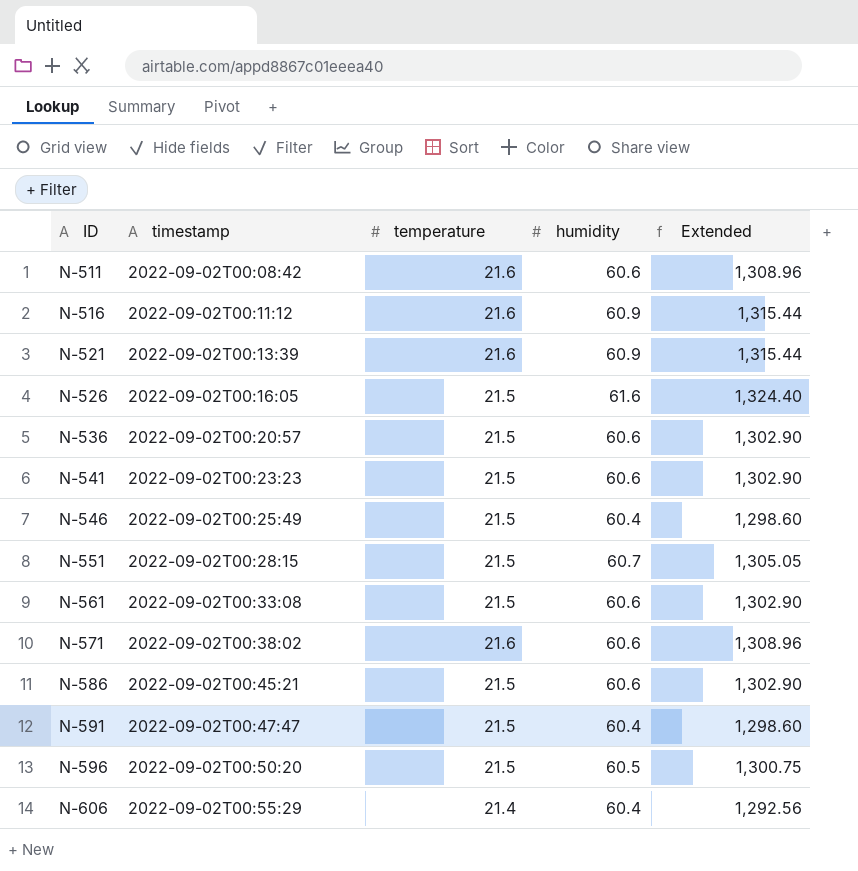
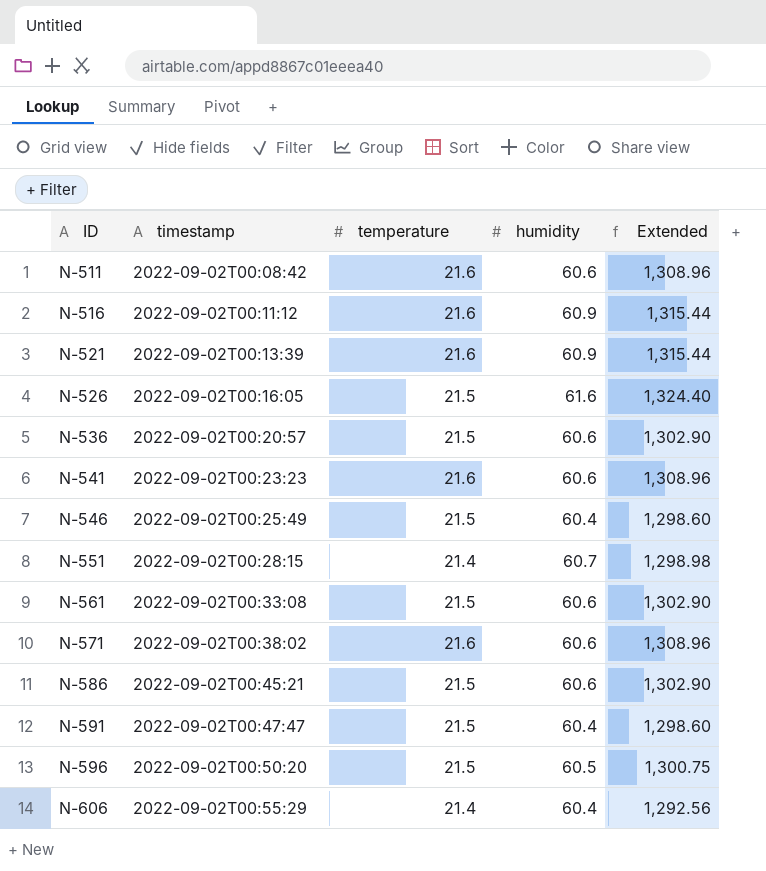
N-541 | temperature: 21.5 -> 21.6
N-541 | Extended: 1,302.90 -> 1,308.96
N-551 | temperature: 21.5 -> 21.4
N-551 | Extended: 1,305.05 -> 1,298.98

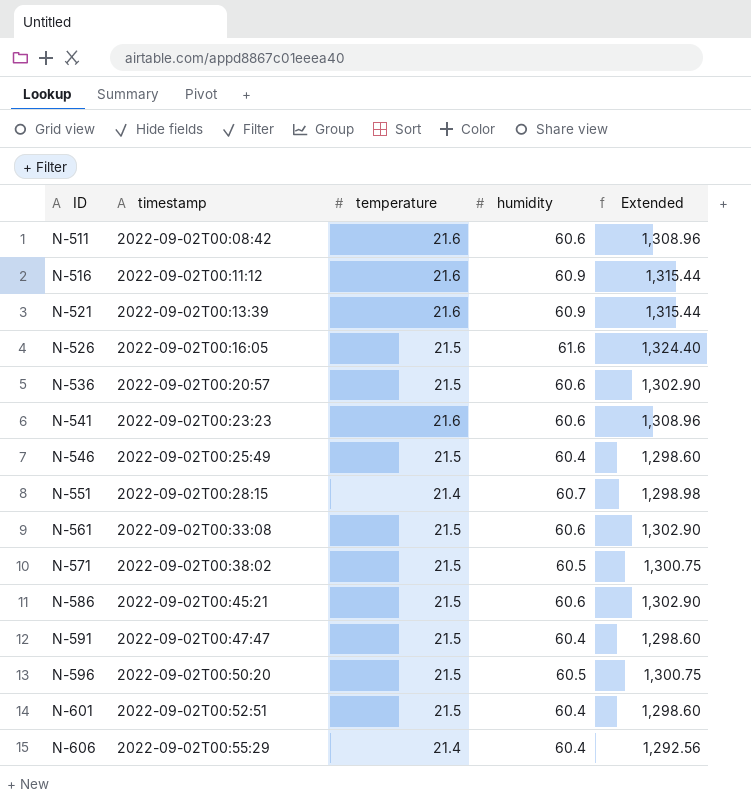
N-571 | temperature: 21.6 -> 21.5
N-571 | humidity: 60.6 -> 60.5
N-571 | Extended: 1,308.96 -> 1,300.75
row N-601: none -> 2022-09-02T00:52:51 | 21.5 | 60.4 | 1,298.60

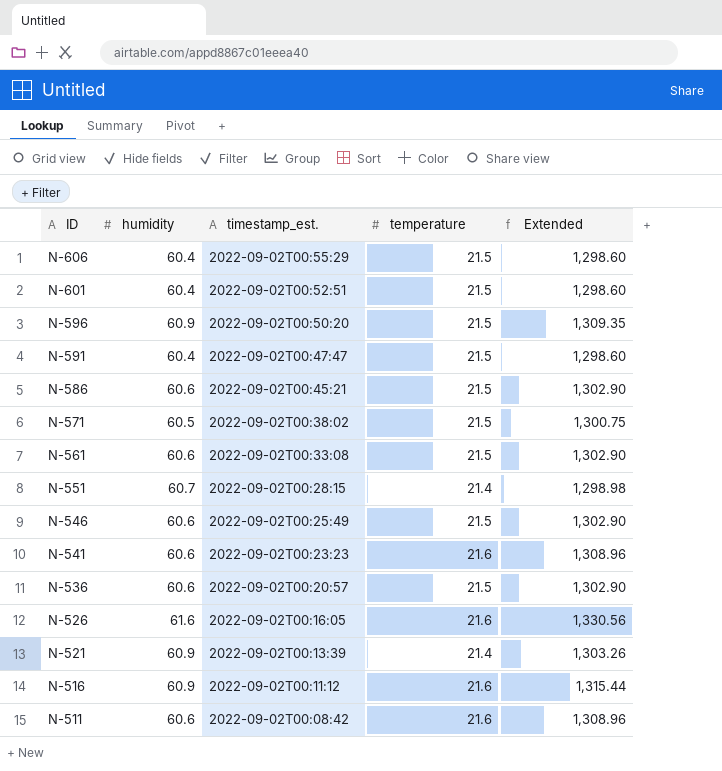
row order: ID ascending -> ID descending
column humidity | position: 4 -> 2
column name: timestamp -> timestamp_est.
N-606 | temperature: 21.4 -> 21.5
N-606 | Extended: 1,292.56 -> 1,298.60
N-596 | humidity: 60.5 -> 60.9
N-596 | Extended: 1,300.75 -> 1,309.35
N-546 | humidity: 60.4 -> 60.6
N-546 | Extended: 1,298.60 -> 1,302.90
N-526 | temperature: 21.5 -> 21.6
N-526 | Extended: 1,324.40 -> 1,330.56
N-521 | temperature: 21.6 -> 21.4
N-521 | Extended: 1,315.44 -> 1,303.26

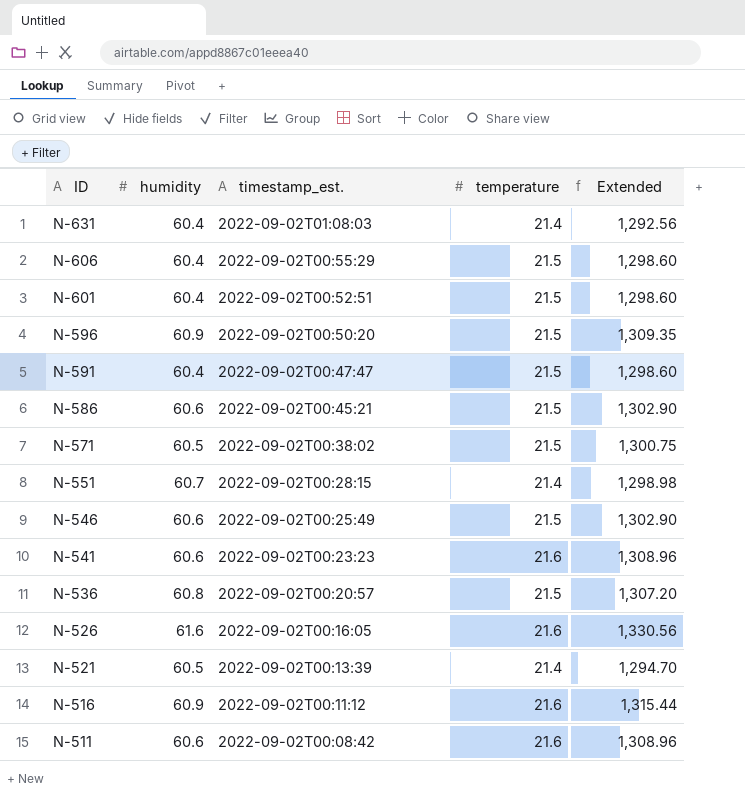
row N-561: 60.6 | 2022-09-02T00:33:08 | 21.5 | 1,302.90 -> none
row N-631: none -> 60.4 | 2022-09-02T01:08:03 | 21.4 | 1,292.56
N-536 | humidity: 60.6 -> 60.8
N-536 | Extended: 1,302.90 -> 1,307.20
N-521 | humidity: 60.9 -> 60.5
N-521 | Extended: 1,303.26 -> 1,294.70

